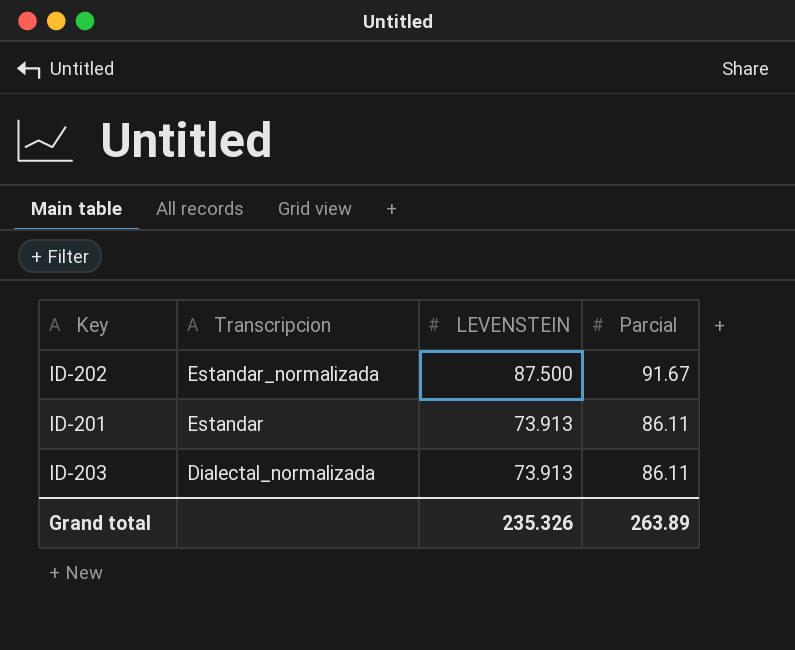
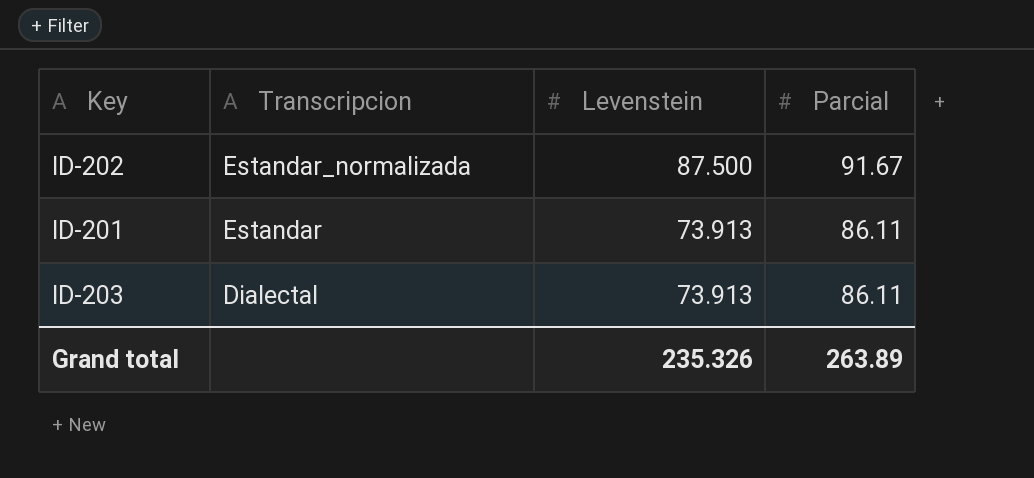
column name: LEVENSTEIN -> Levenstein
ID-203 | Transcripcion: Dialectal_normalizada -> Dialectal

